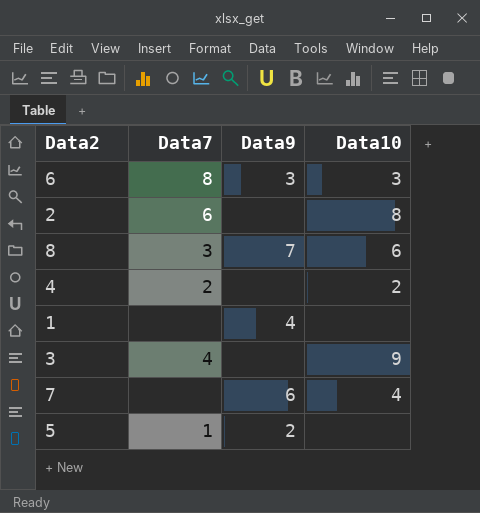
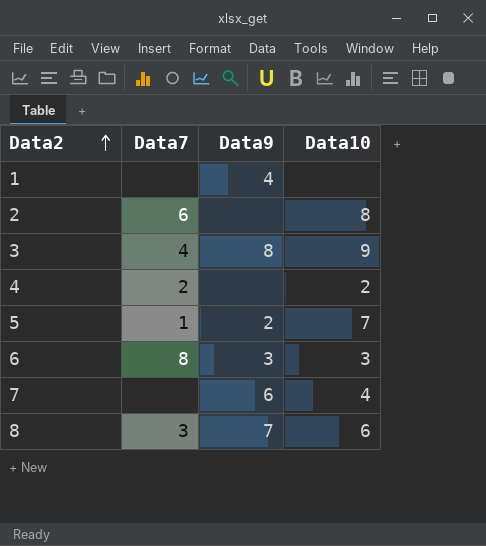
row order: none -> Data2 ascending
3 | Data9: none -> 8
5 | Data10: none -> 7

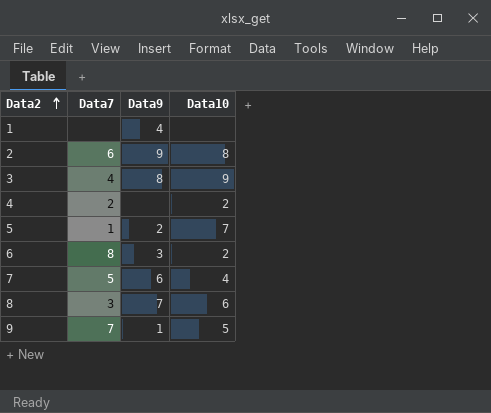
2 | Data9: none -> 9
6 | Data10: 3 -> 2
7 | Data7: none -> 5
row 9: none -> 7 | 1 | 5

